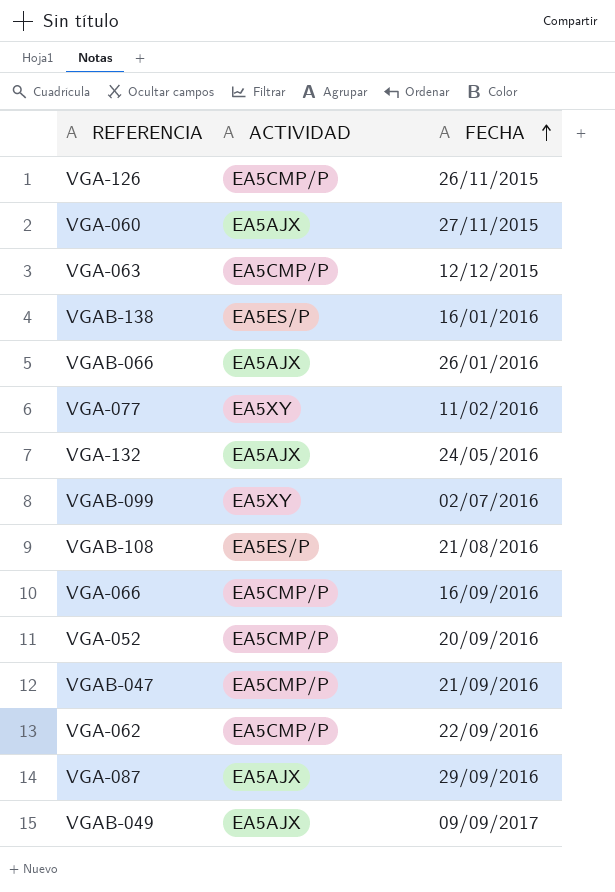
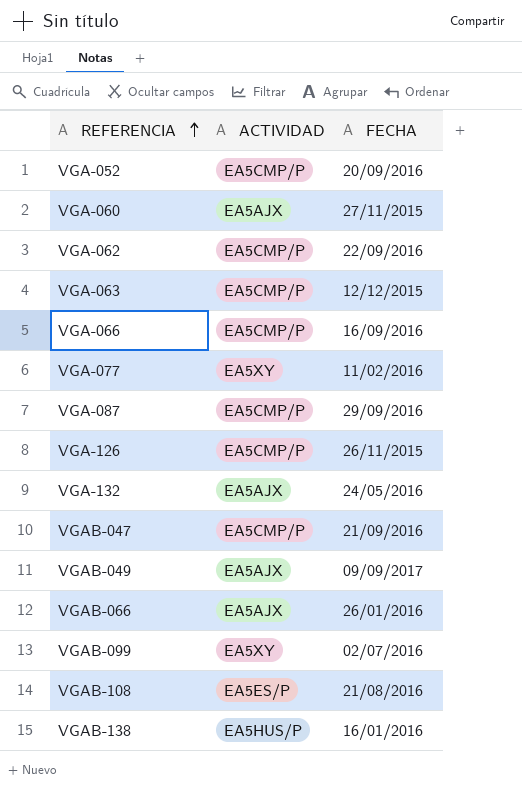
row order: FECHA ascending -> REFERENCIA ascending
VGA-087 | ACTIVIDAD: EA5AJX -> EA5CMP/P
VGAB-138 | ACTIVIDAD: EA5ES/P -> EA5HUS/P

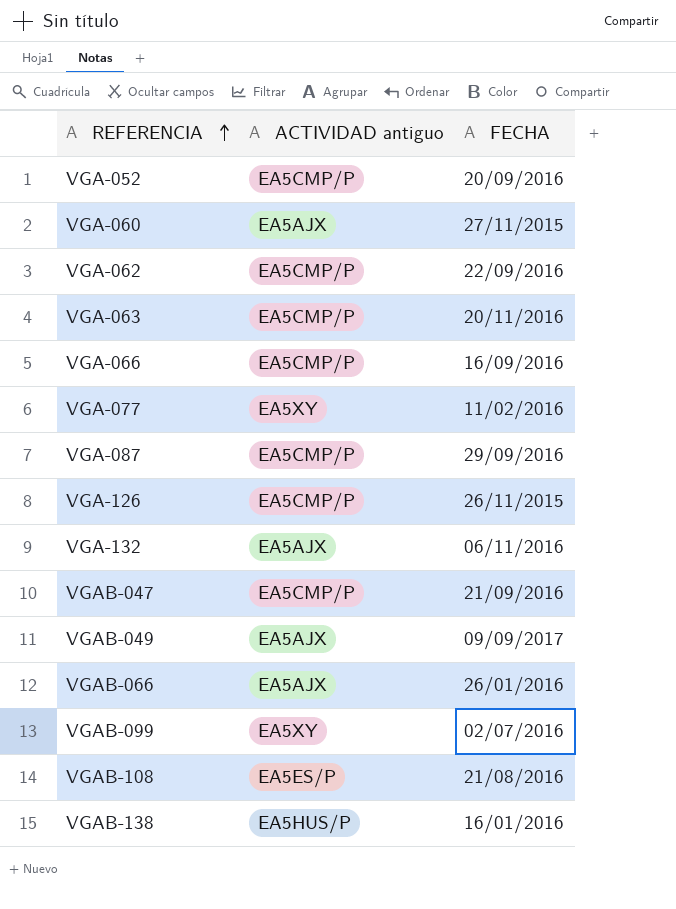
column name: ACTIVIDAD -> ACTIVIDAD antiguo
VGA-063 | FECHA: 12/12/2015 -> 20/11/2016
VGA-132 | FECHA: 24/05/2016 -> 06/11/2016

